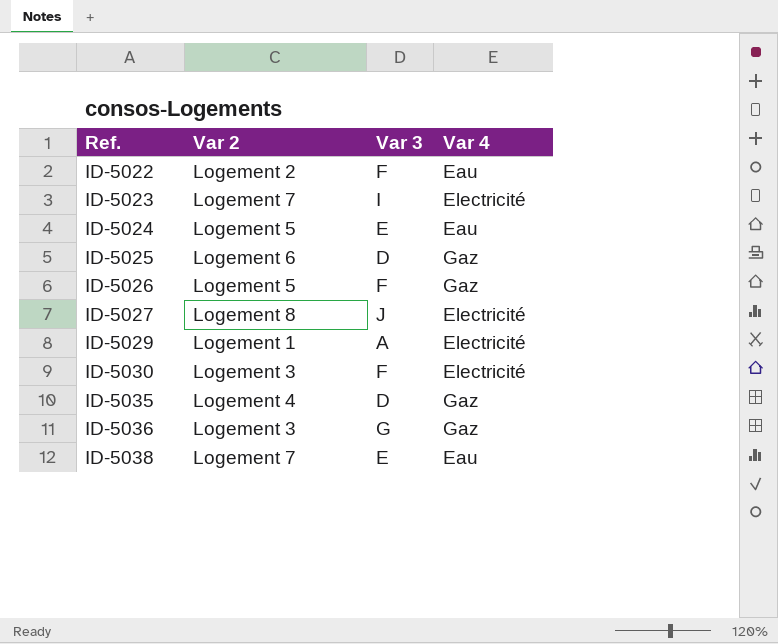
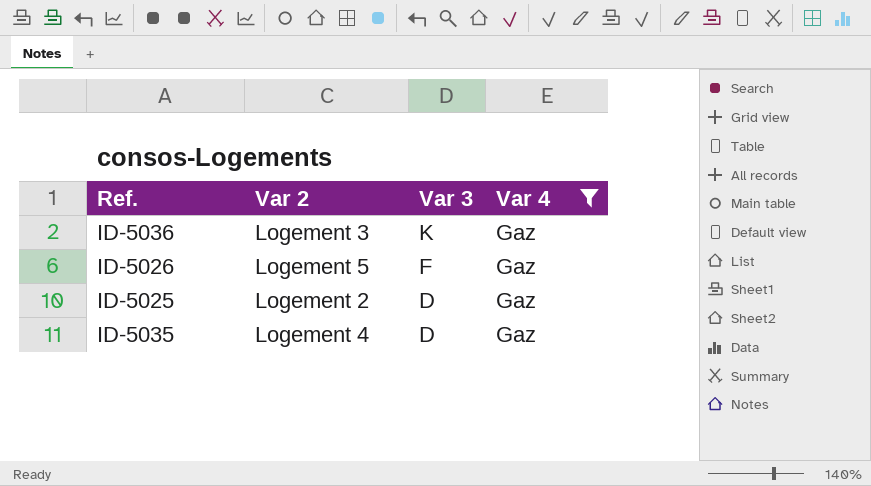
filter: none -> Var 4 = Gaz
row order: Ref. ascending -> Var 3 descending
ID-5036 | Var 3: G -> K
ID-5025 | Var 2: Logement 6 -> Logement 2

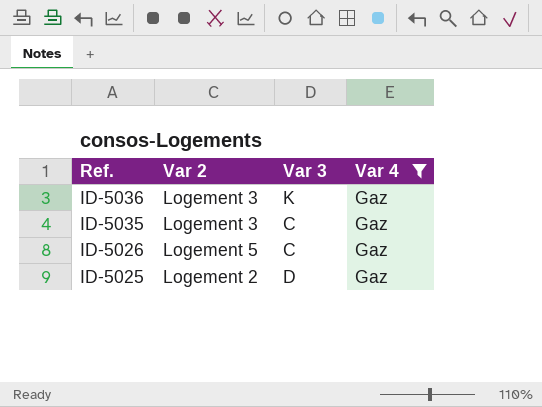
row order: Var 3 descending -> Ref. descending
ID-5035 | Var 2: Logement 4 -> Logement 3
ID-5035 | Var 3: D -> C
ID-5026 | Var 3: F -> C

